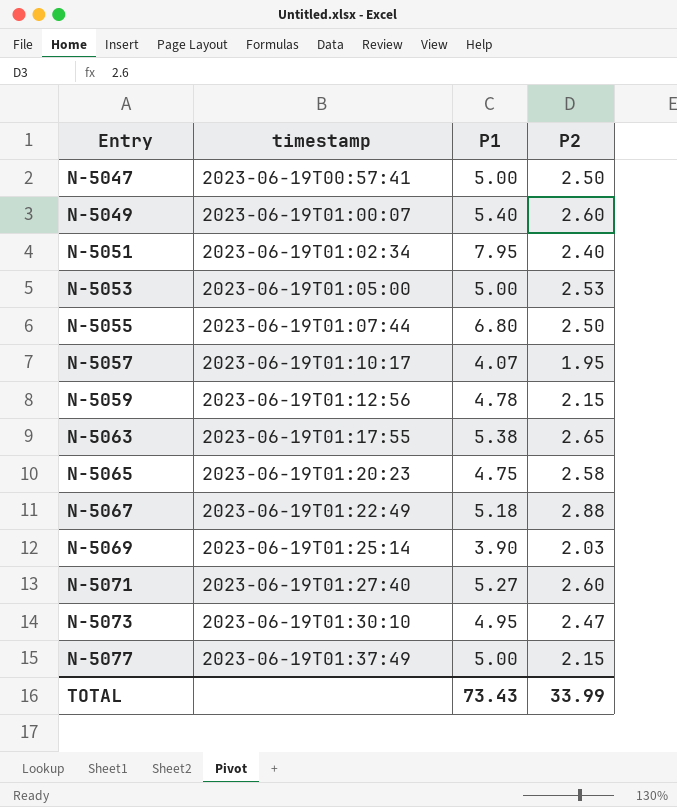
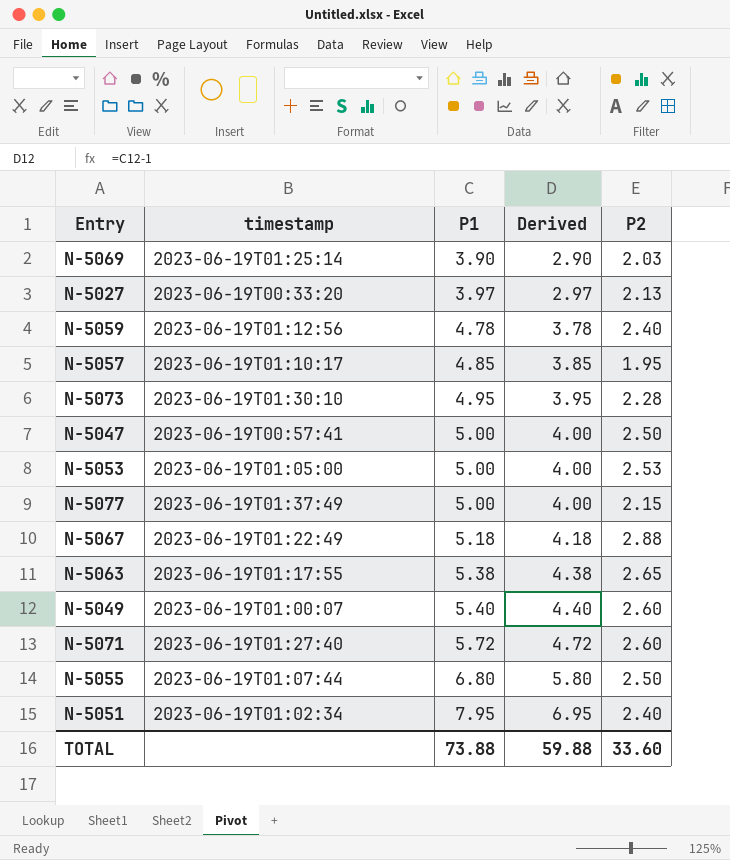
row order: Entry ascending -> P1 ascending
column Derived | formula: none -> [P1] - 1
row N-5065: 2023-06-19T01:20:23 | 4.75 | 2.58 -> none
row N-5027: none -> 2023-06-19T00:33:20 | 3.97 | 2.97 | 2.13
N-5059 | P2: 2.15 -> 2.40
N-5057 | P1: 4.07 -> 4.85
N-5073 | P2: 2.47 -> 2.28
N-5071 | P1: 5.27 -> 5.72
TOTAL | P1: 73.43 -> 73.88
TOTAL | P2: 33.99 -> 33.60

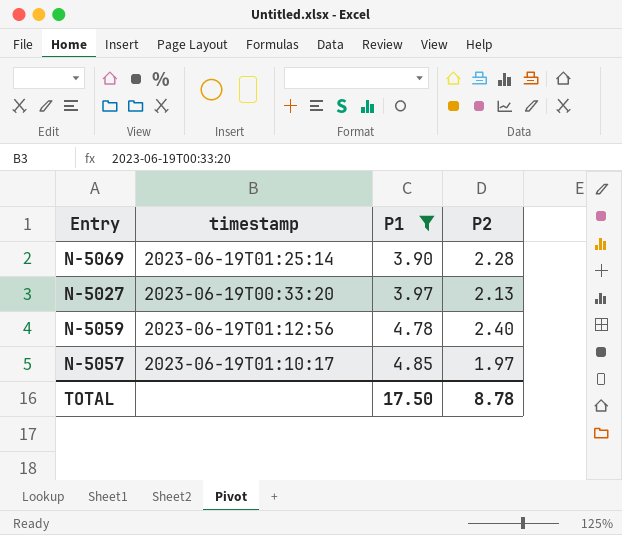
filter: none -> P1 <= 4.85
column Derived | formula: [P1] - 1 -> none
N-5069 | P2: 2.03 -> 2.28
N-5057 | P2: 1.95 -> 1.97
TOTAL | P1: 73.88 -> 17.50
TOTAL | P2: 33.60 -> 8.78

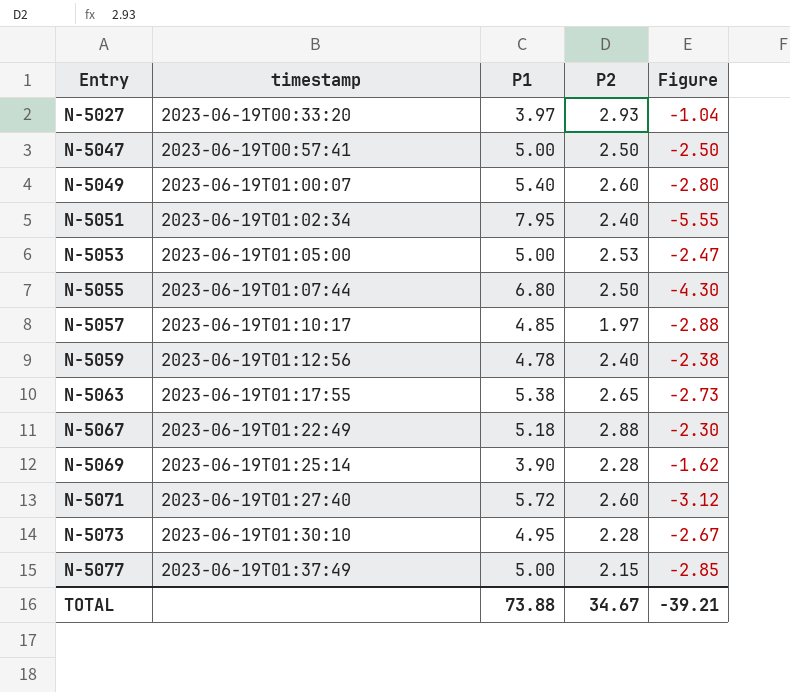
filter: P1 <= 4.85 -> none
row order: P1 ascending -> Entry ascending
column Figure | formula: none -> [P2] - [P1]
N-5027 | P2: 2.13 -> 2.93
TOTAL | P1: 17.50 -> 73.88
TOTAL | P2: 8.78 -> 34.67

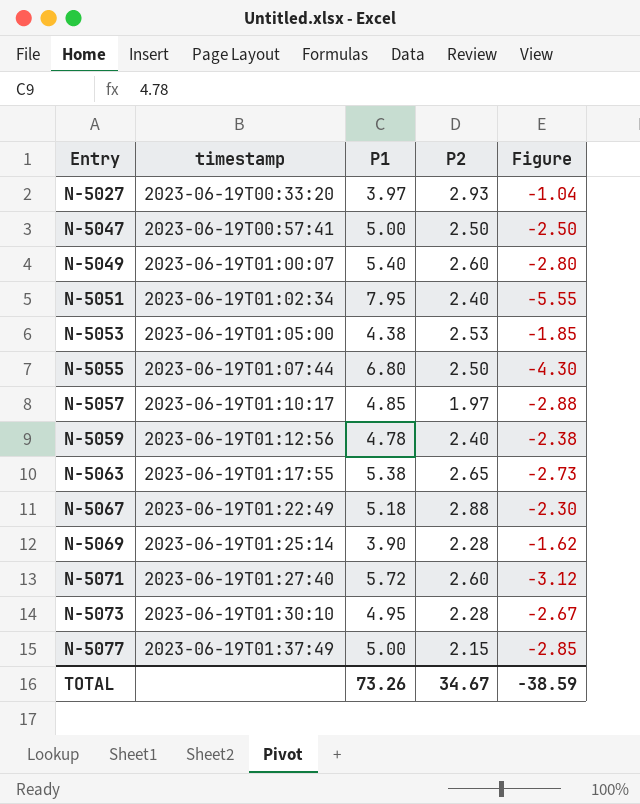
N-5053 | P1: 5.00 -> 4.38
N-5053 | Figure: -2.47 -> -1.85
TOTAL | P1: 73.88 -> 73.26
TOTAL | Figure: -39.21 -> -38.59

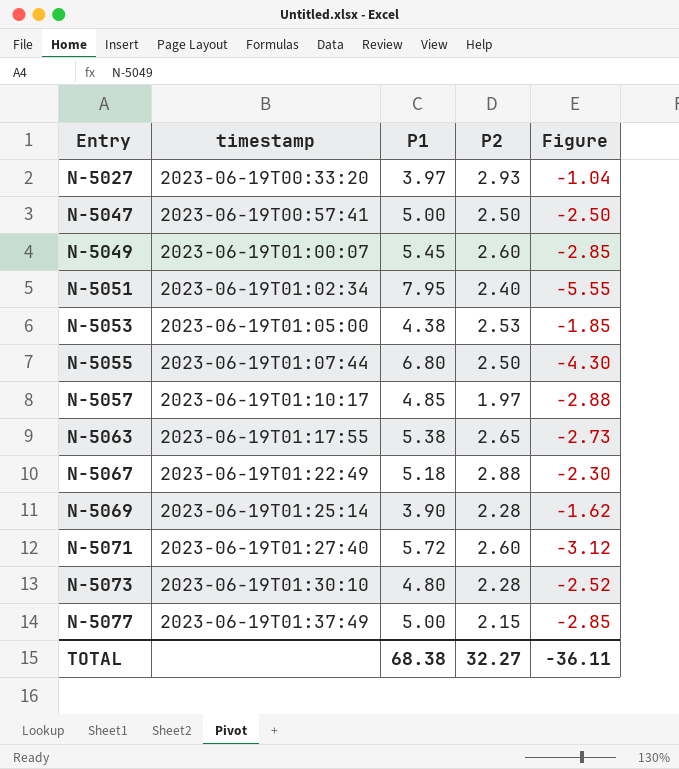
row N-5059: 2023-06-19T01:12:56 | 4.78 | 2.40 | -2.38 -> none
N-5049 | P1: 5.40 -> 5.45
N-5049 | Figure: -2.80 -> -2.85
N-5073 | P1: 4.95 -> 4.80
N-5073 | Figure: -2.67 -> -2.52
TOTAL | P1: 73.26 -> 68.38
TOTAL | P2: 34.67 -> 32.27
TOTAL | Figure: -38.59 -> -36.11

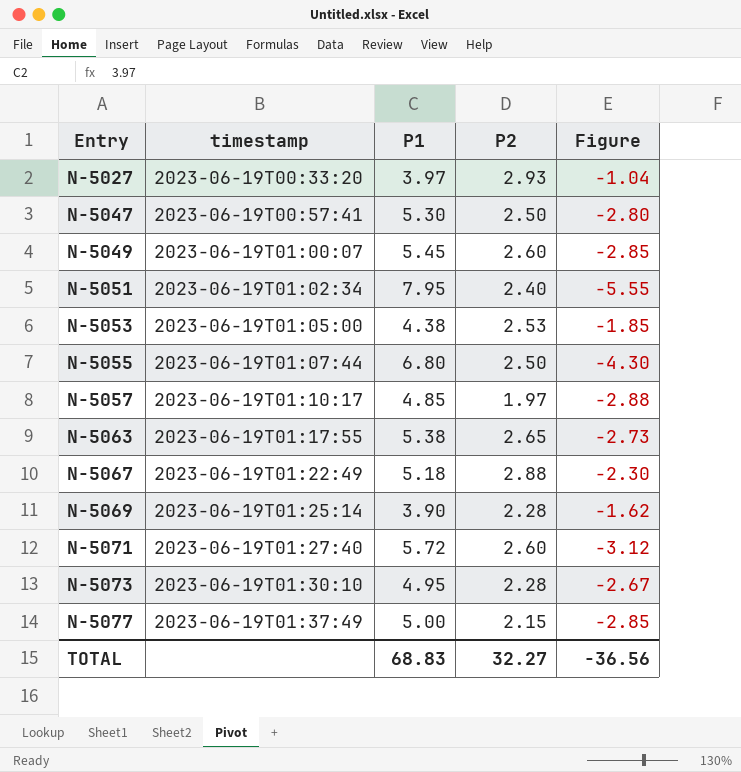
N-5047 | P1: 5.00 -> 5.30
N-5047 | Figure: -2.50 -> -2.80
N-5073 | P1: 4.80 -> 4.95
N-5073 | Figure: -2.52 -> -2.67
TOTAL | P1: 68.38 -> 68.83
TOTAL | Figure: -36.11 -> -36.56

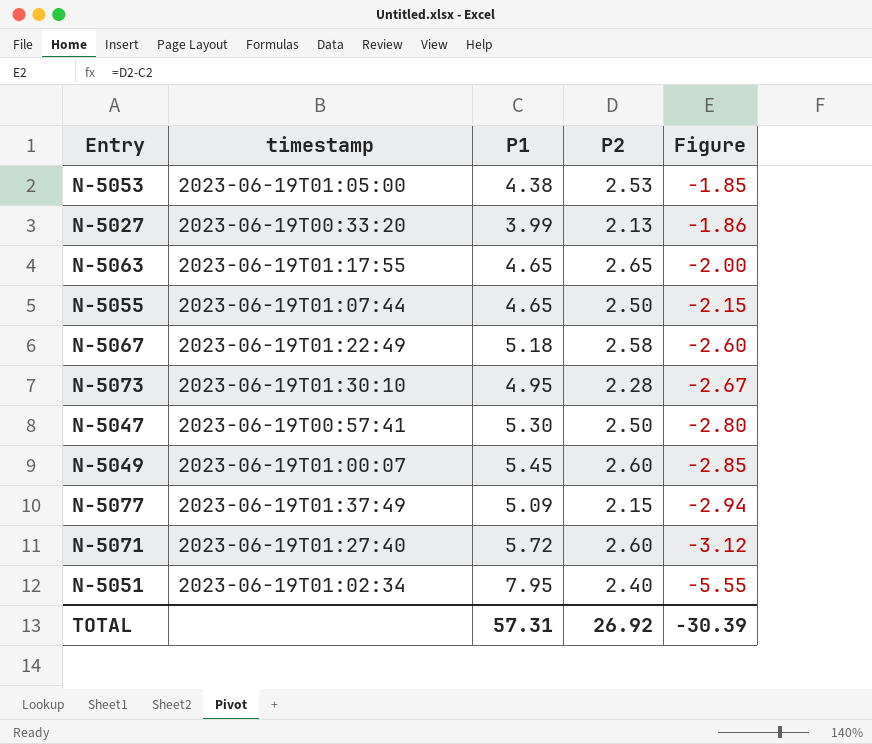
row order: Entry ascending -> Figure descending
row N-5057: 2023-06-19T01:10:17 | 4.85 | 1.97 | -2.88 -> none
row N-5069: 2023-06-19T01:25:14 | 3.90 | 2.28 | -1.62 -> none
N-5027 | P1: 3.97 -> 3.99
N-5027 | P2: 2.93 -> 2.13
N-5027 | Figure: -1.04 -> -1.86
N-5063 | P1: 5.38 -> 4.65
N-5063 | Figure: -2.73 -> -2.00
N-5055 | P1: 6.80 -> 4.65
N-5055 | Figure: -4.30 -> -2.15
N-5067 | P2: 2.88 -> 2.58
N-5067 | Figure: -2.30 -> -2.60
N-5077 | P1: 5.00 -> 5.09
N-5077 | Figure: -2.85 -> -2.94
TOTAL | P1: 68.83 -> 57.31
TOTAL | P2: 32.27 -> 26.92
TOTAL | Figure: -36.56 -> -30.39

